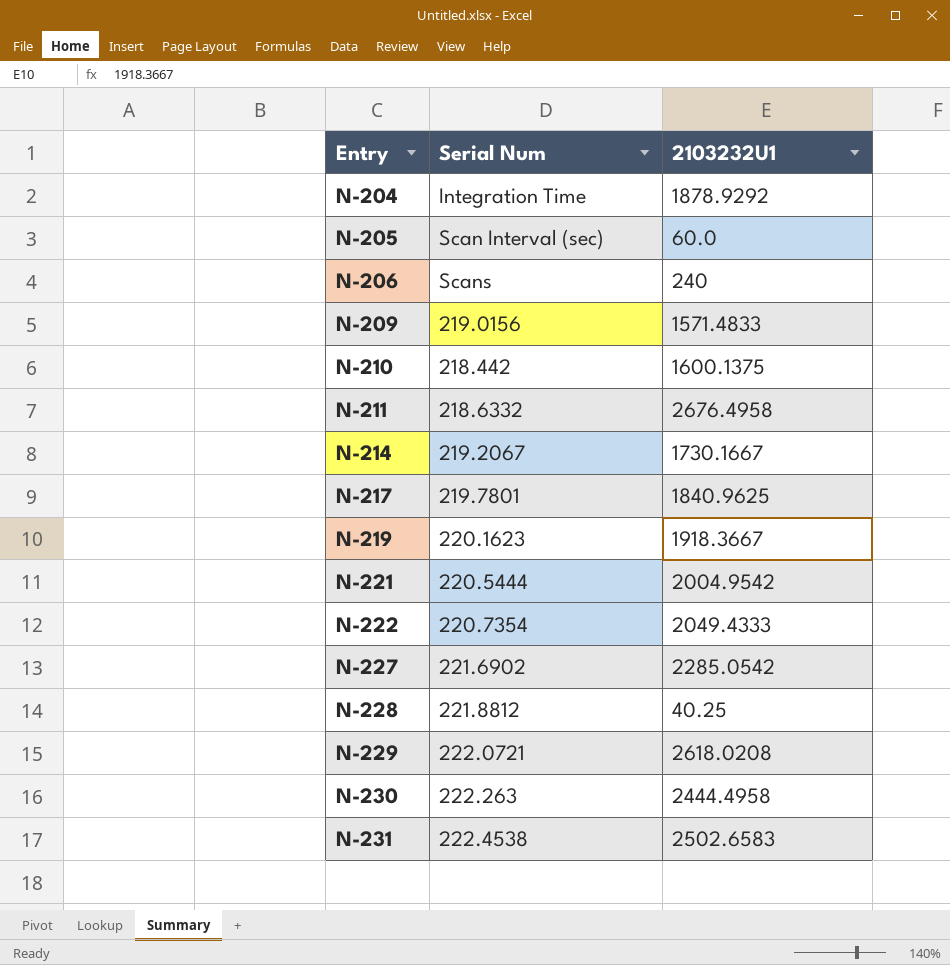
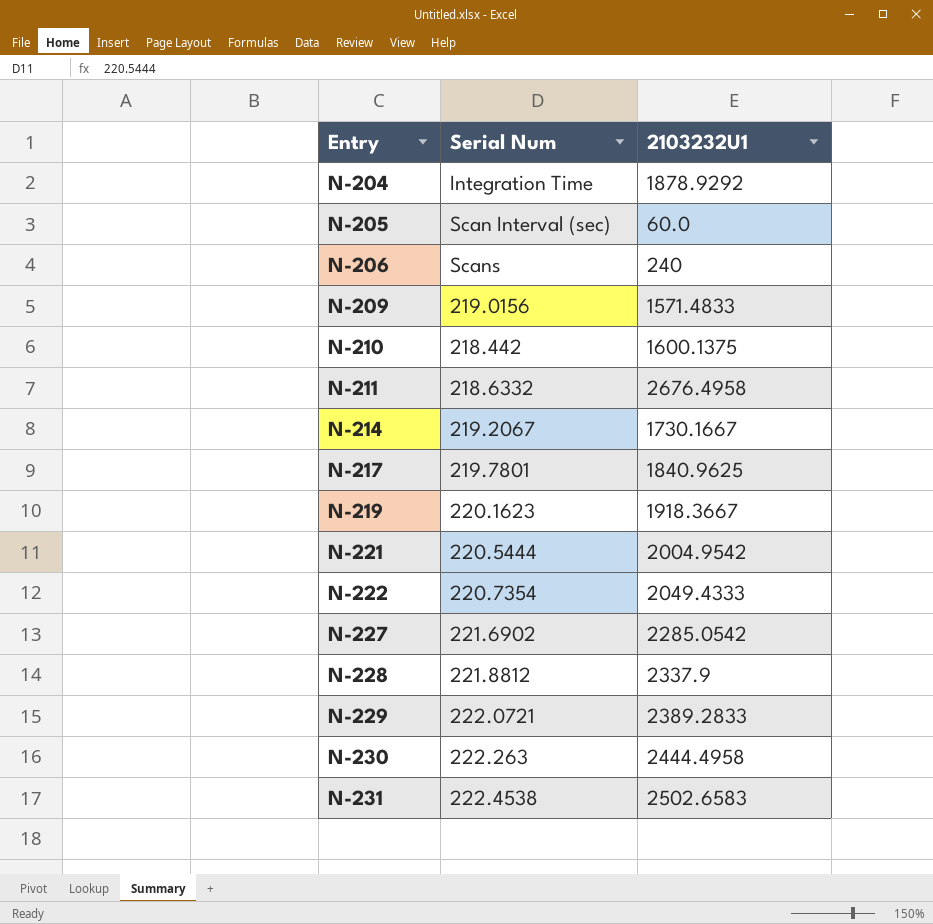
N-228 | 2103232U1: 40.25 -> 2337.9
N-229 | 2103232U1: 2618.0208 -> 2389.2833

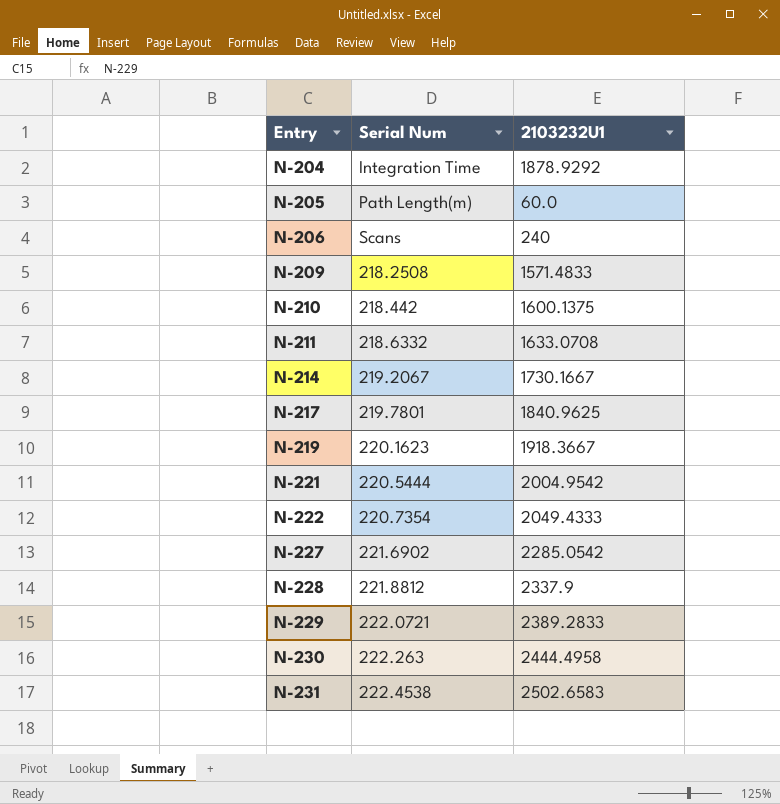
N-205 | Serial Num: Scan Interval (sec) -> Path Length(m)
N-209 | Serial Num: 219.0156 -> 218.2508
N-211 | 2103232U1: 2676.4958 -> 1633.0708

